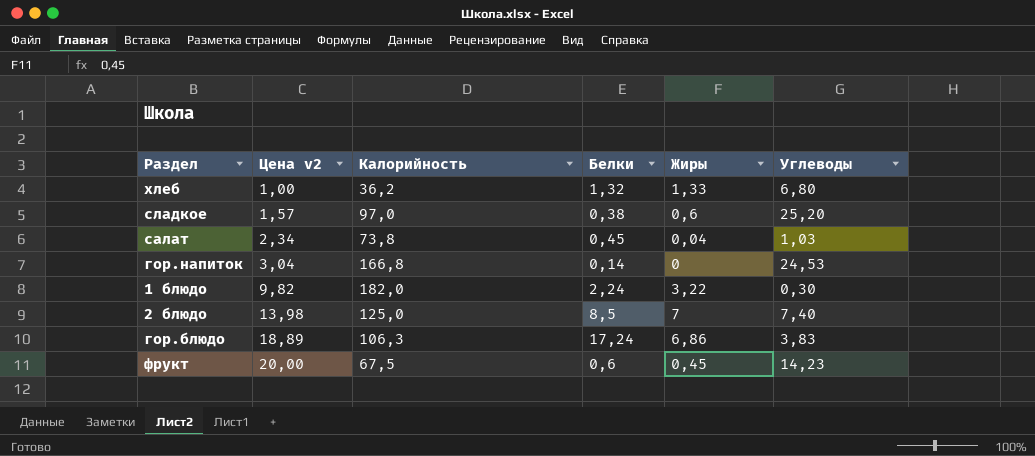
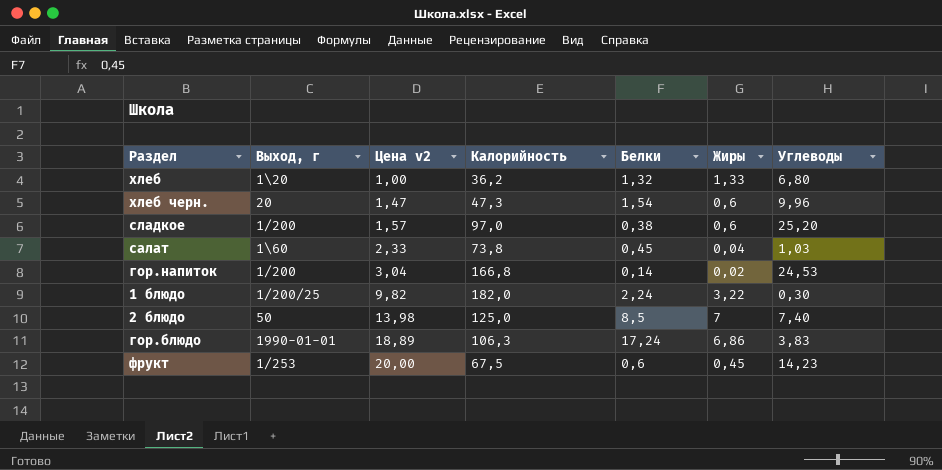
column Выход, г | position: none -> 2
row хлеб черн.: none -> 20 | 1,47 | 47,3 | 1,54 | 0,6 | 9,96
салат | Цена v2: 2,34 -> 2,33
гор.напиток | Жиры: 0 -> 0,02

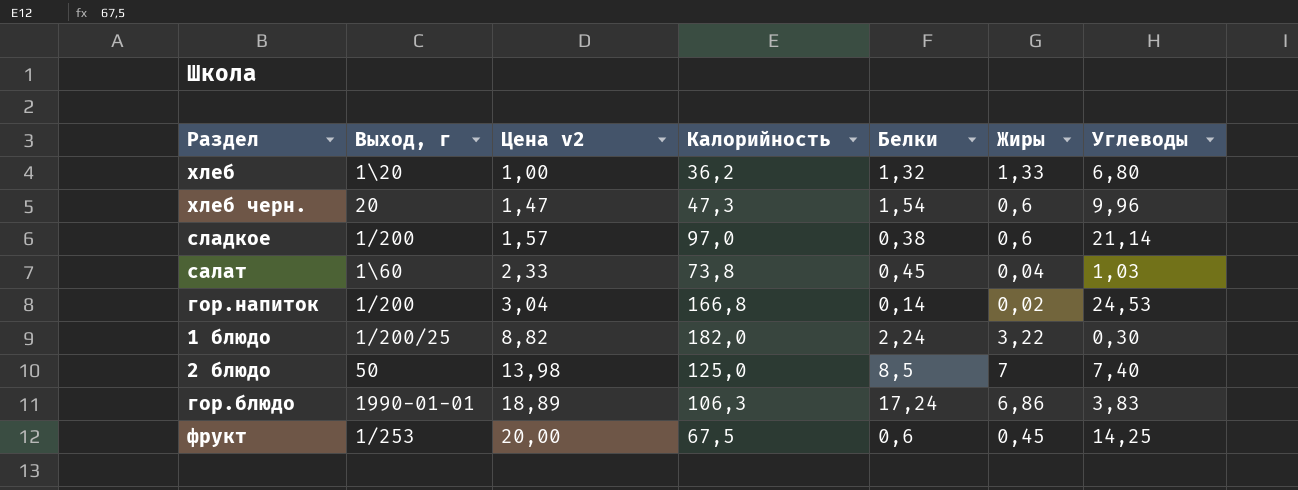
сладкое | Углеводы: 25,20 -> 21,14
1 блюдо | Цена v2: 9,82 -> 8,82
фрукт | Углеводы: 14,23 -> 14,25

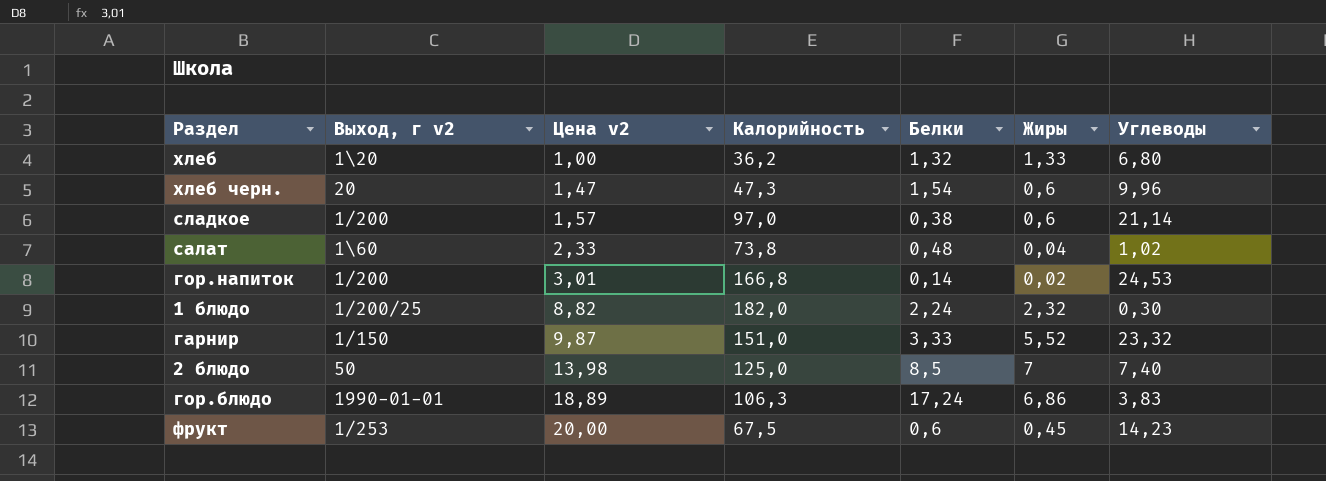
column name: Выход, г -> Выход, г v2
салат | Белки: 0,45 -> 0,48
салат | Углеводы: 1,03 -> 1,02
гор.напиток | Цена v2: 3,04 -> 3,01
1 блюдо | Жиры: 3,22 -> 2,32
row гарнир: none -> 1/150 | 9,87 | 151,0 | 3,33 | 5,52 | 23,32
фрукт | Углеводы: 14,25 -> 14,23

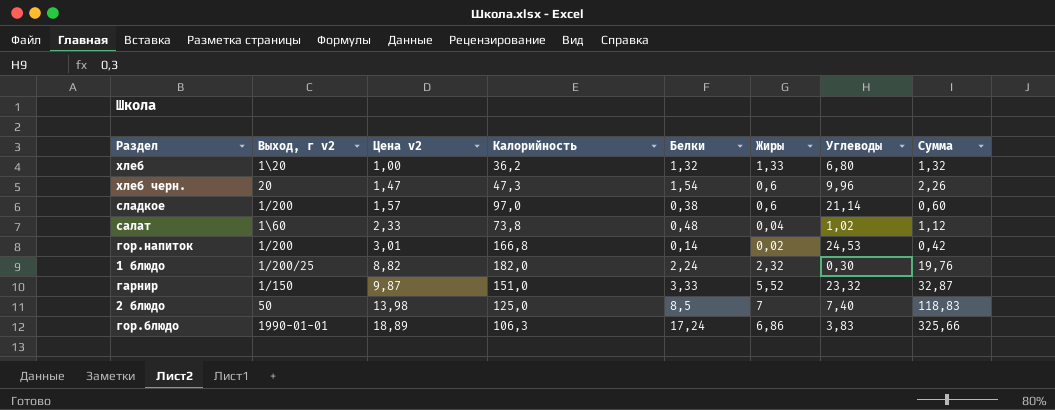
column Сумма | formula: none -> [Цена v2] * [Белки]
row фрукт: 1/253 | 20,00 | 67,5 | 0,6 | 0,45 | 14,23 -> none

